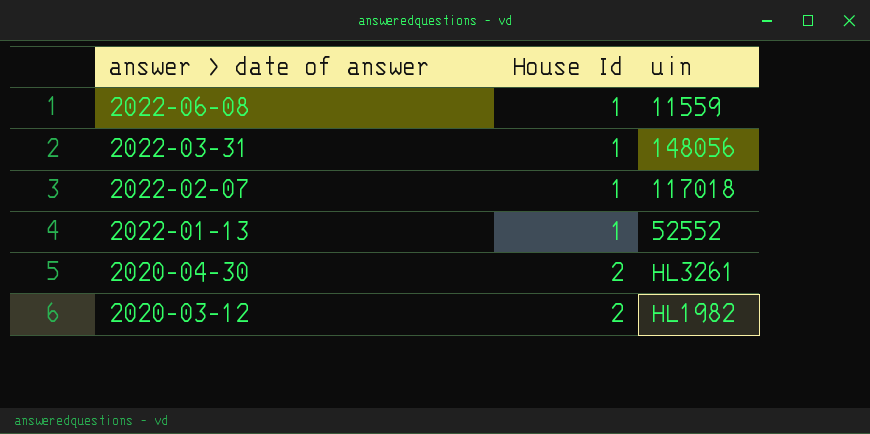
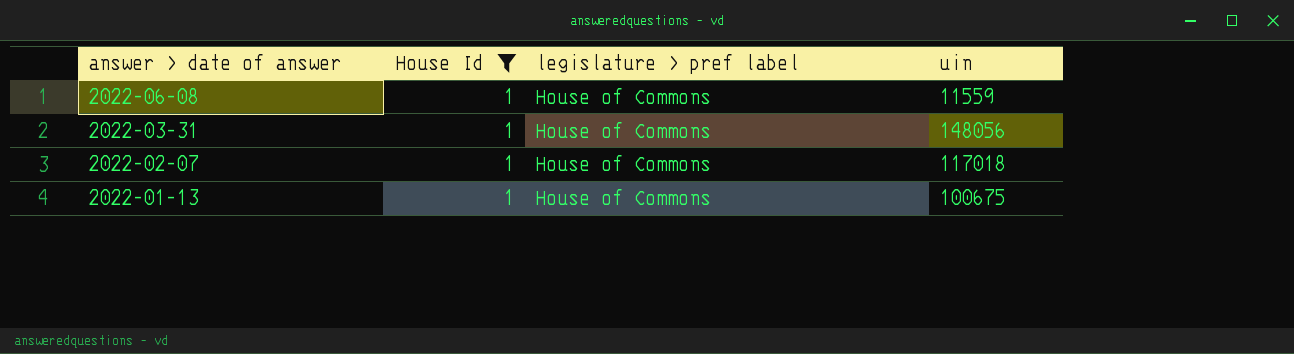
filter: none -> House Id = 1
column legislature > pref label | position: none -> 3
2022-01-13 | uin: 52552 -> 100675

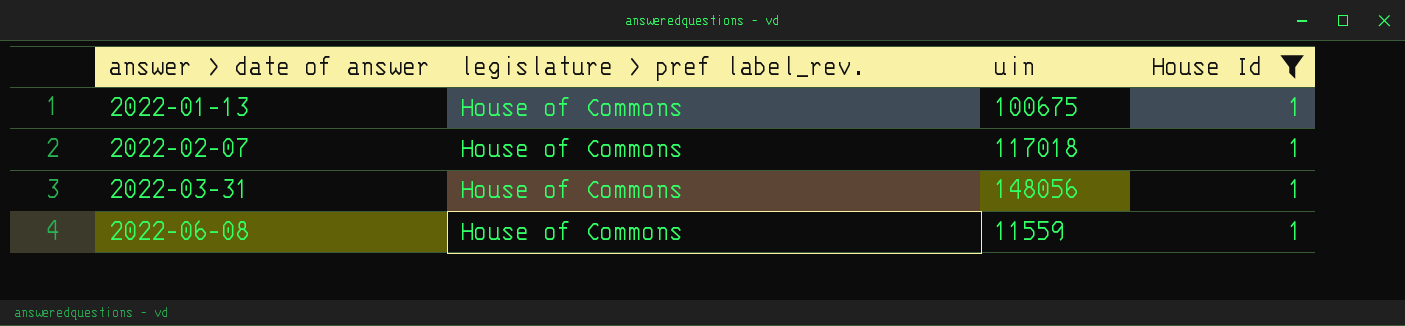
row order: answer > date of answer descending -> answer > date of answer ascending
column name: legislature > pref label -> legislature > pref label_rev.
column House Id | position: 2 -> 4

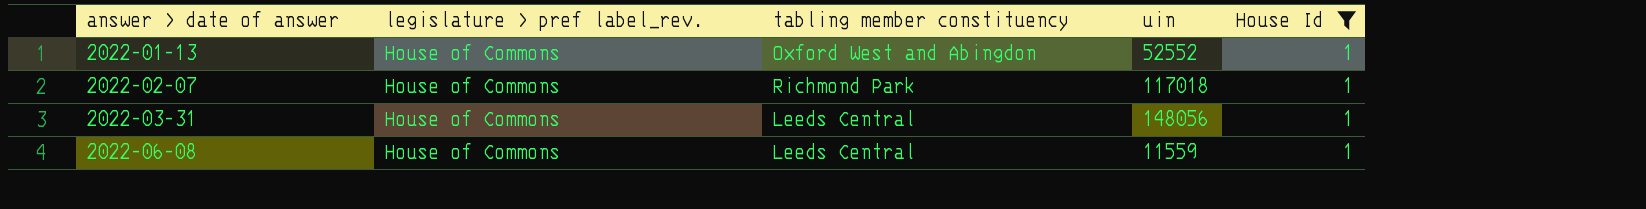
column tabling member constituency | position: none -> 3
2022-01-13 | uin: 100675 -> 52552

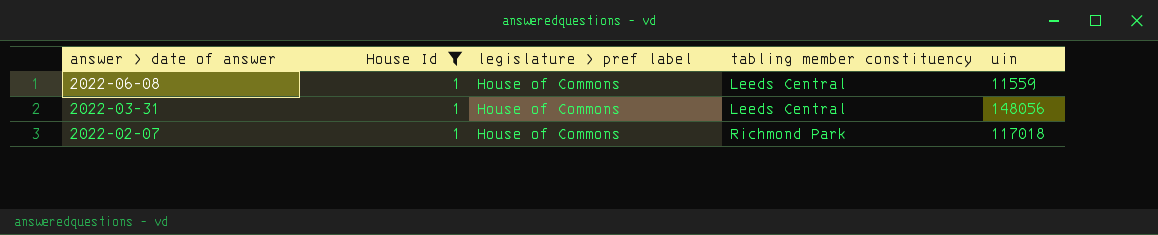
row order: answer > date of answer ascending -> answer > date of answer descending
column House Id | position: 5 -> 2
column name: legislature > pref label_rev. -> legislature > pref label
row 2022-01-13: House of Commons | Oxford West and Abingdon | 52552 | 1 -> none

